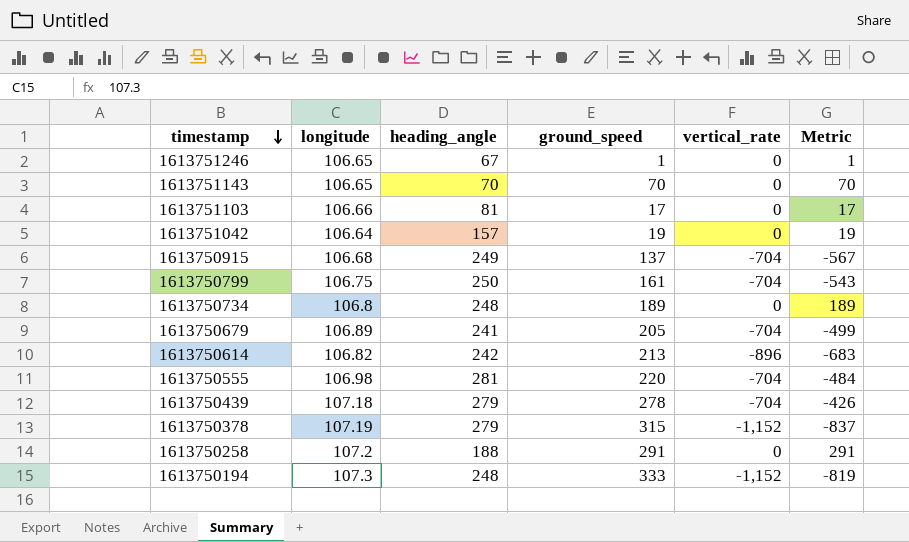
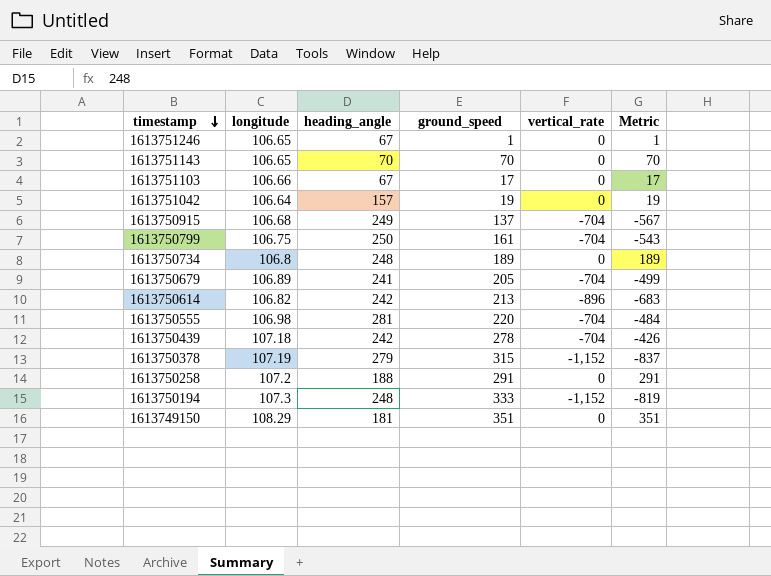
1613751103 | heading_angle: 81 -> 67
1613750439 | heading_angle: 279 -> 242
row 1613749150: none -> 108.29 | 181 | 351 | 0 | 351

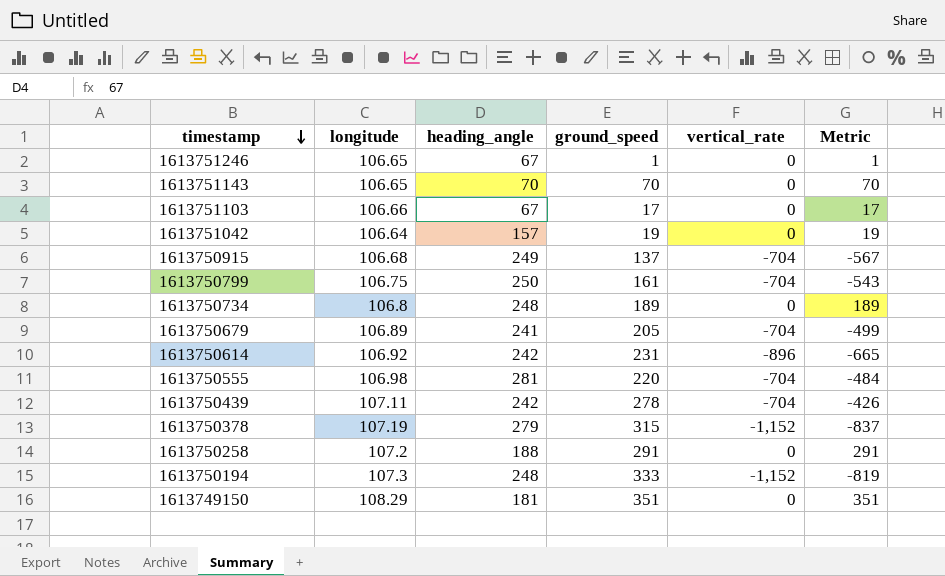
1613750614 | longitude: 106.82 -> 106.92
1613750614 | ground_speed: 213 -> 231
1613750614 | Metric: -683 -> -665
1613750439 | longitude: 107.18 -> 107.11

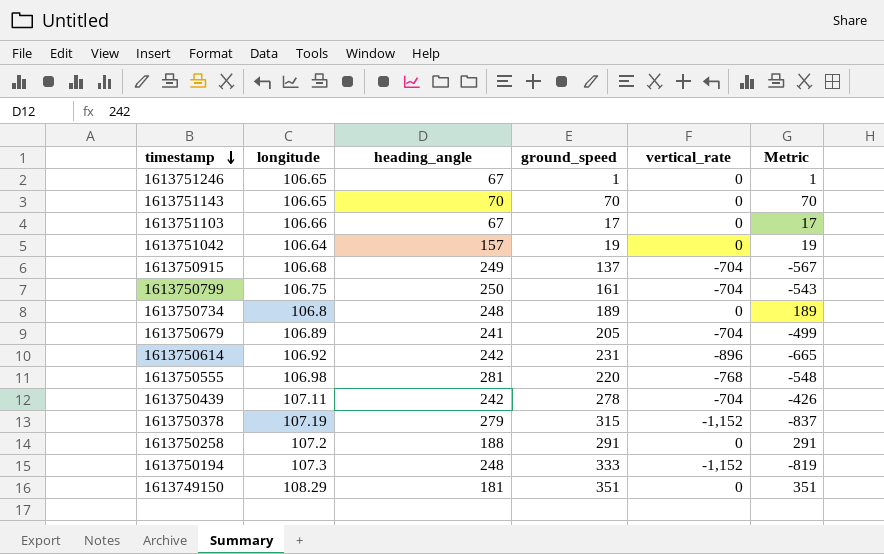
1613750555 | vertical_rate: -704 -> -768
1613750555 | Metric: -484 -> -548

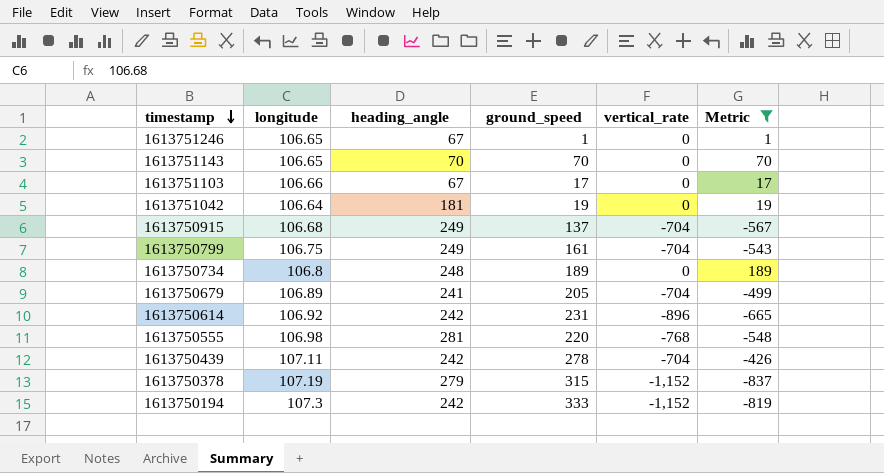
filter: none -> Metric <= 189
1613751042 | heading_angle: 157 -> 181
1613750799 | heading_angle: 250 -> 249
1613750194 | heading_angle: 248 -> 242

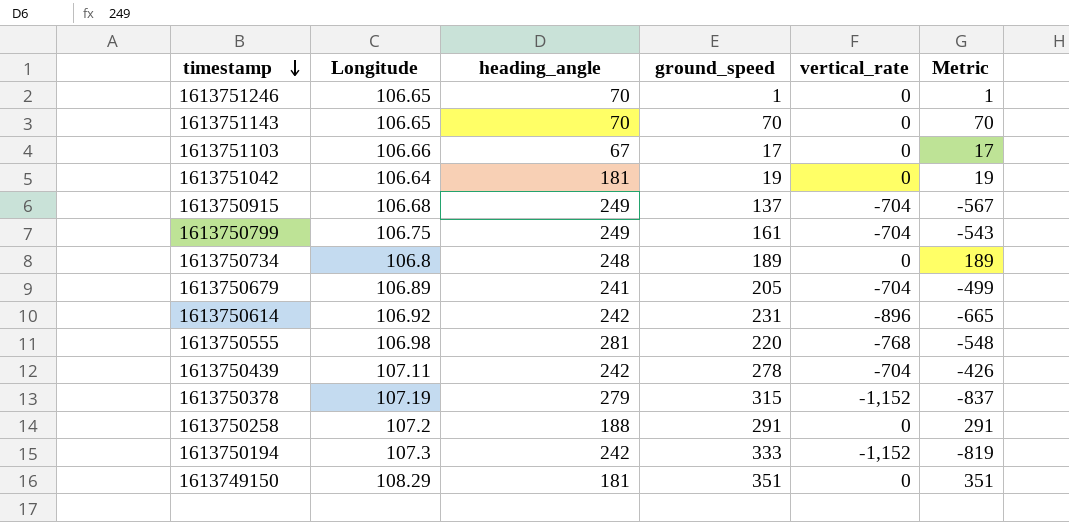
filter: Metric <= 189 -> none
column name: longitude -> Longitude
1613751246 | heading_angle: 67 -> 70

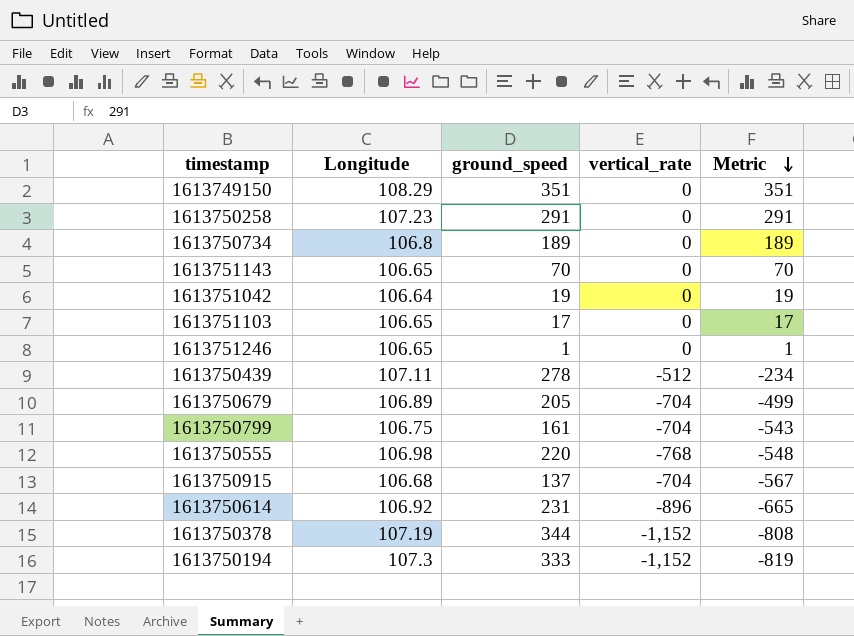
row order: timestamp descending -> Metric descending
column heading_angle | position: 3 -> none
1613750258 | Longitude: 107.2 -> 107.23
1613751103 | Longitude: 106.66 -> 106.65
1613750439 | vertical_rate: -704 -> -512
1613750439 | Metric: -426 -> -234
1613750378 | ground_speed: 315 -> 344
1613750378 | Metric: -837 -> -808

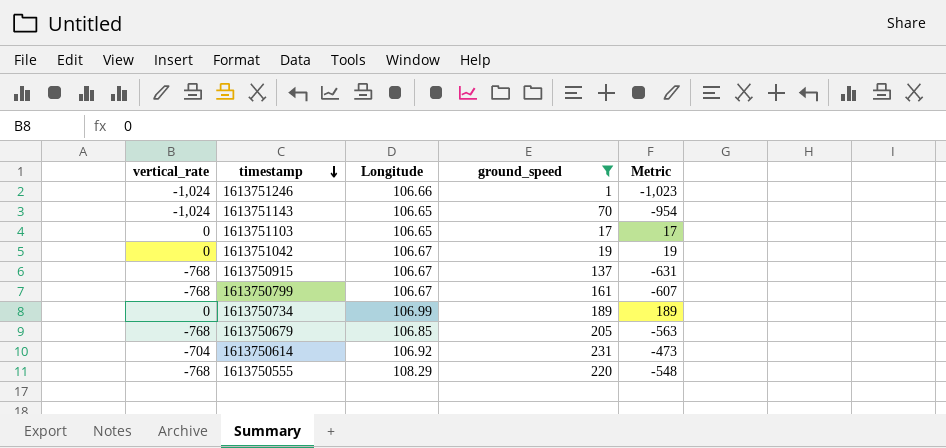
filter: none -> ground_speed <= 231
row order: Metric descending -> timestamp descending
column vertical_rate | position: 4 -> 1
1613751246 | vertical_rate: 0 -> -1,024
1613751246 | Longitude: 106.65 -> 106.66
1613751246 | Metric: 1 -> -1,023
1613751143 | vertical_rate: 0 -> -1,024
1613751143 | Metric: 70 -> -954
1613751042 | Longitude: 106.64 -> 106.67
1613750915 | vertical_rate: -704 -> -768
1613750915 | Longitude: 106.68 -> 106.67
1613750915 | Metric: -567 -> -631
1613750799 | vertical_rate: -704 -> -768
1613750799 | Longitude: 106.75 -> 106.67
1613750799 | Metric: -543 -> -607
1613750734 | Longitude: 106.8 -> 106.99
1613750679 | vertical_rate: -704 -> -768
1613750679 | Longitude: 106.89 -> 106.85
1613750679 | Metric: -499 -> -563
1613750614 | vertical_rate: -896 -> -704
1613750614 | Metric: -665 -> -473
1613750555 | Longitude: 106.98 -> 108.29

